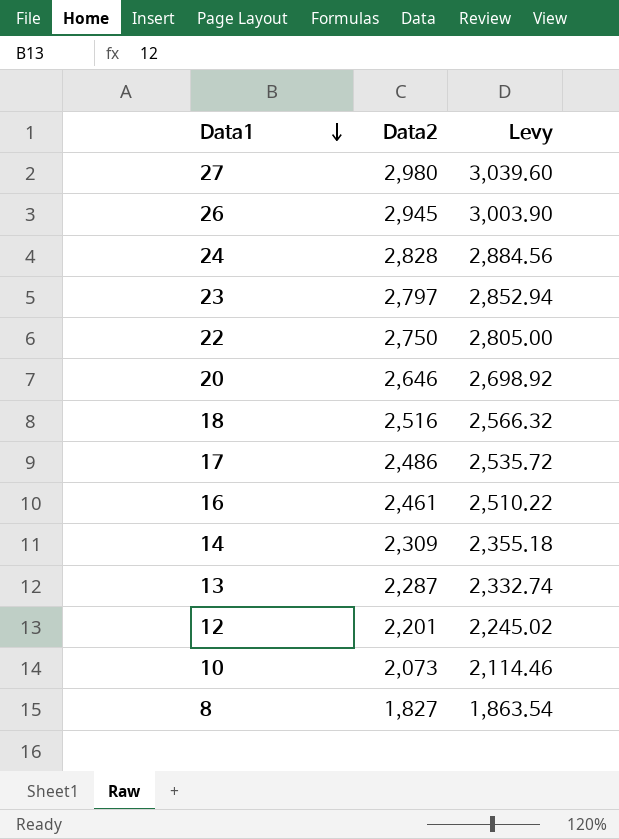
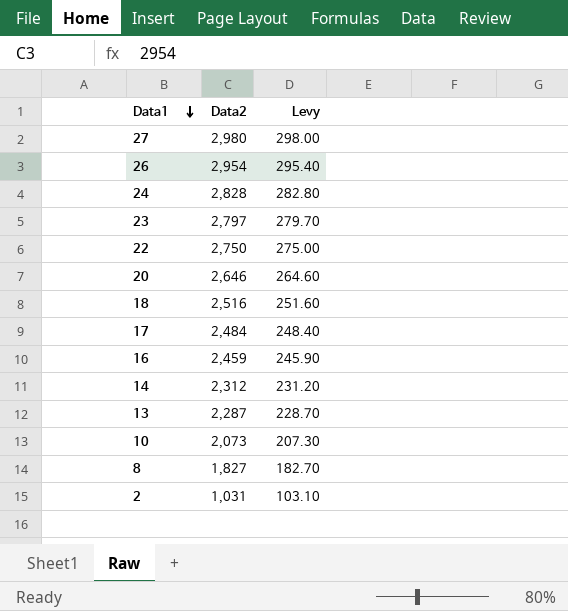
column Levy | formula: [Data2] * 1.02 -> [Data2] * 0.1
row 12: 2,201 | 2,245.02 -> none
26 | Data2: 2,945 -> 2,954
17 | Data2: 2,486 -> 2,484
16 | Data2: 2,461 -> 2,459
14 | Data2: 2,309 -> 2,312
row 2: none -> 1,031 | 103.10

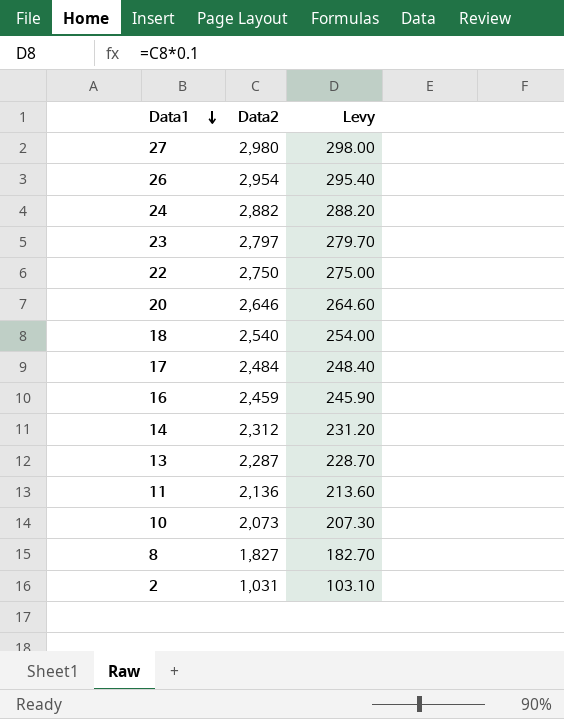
24 | Data2: 2,828 -> 2,882
24 | Levy: 282.80 -> 288.20
18 | Data2: 2,516 -> 2,540
18 | Levy: 251.60 -> 254.00
row 11: none -> 2,136 | 213.60

